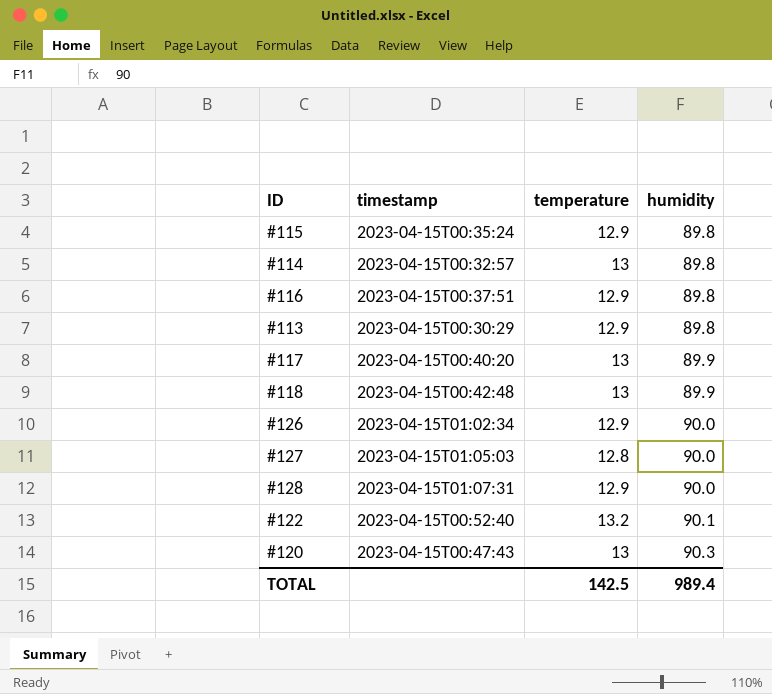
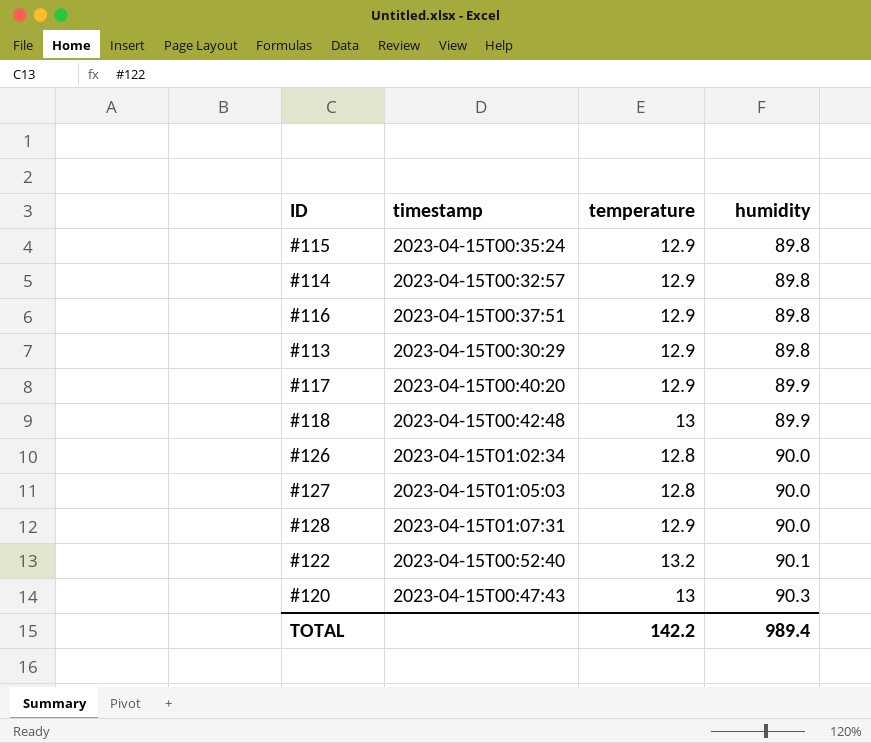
#114 | temperature: 13 -> 12.9
#117 | temperature: 13 -> 12.9
#126 | temperature: 12.9 -> 12.8
TOTAL | temperature: 142.5 -> 142.2

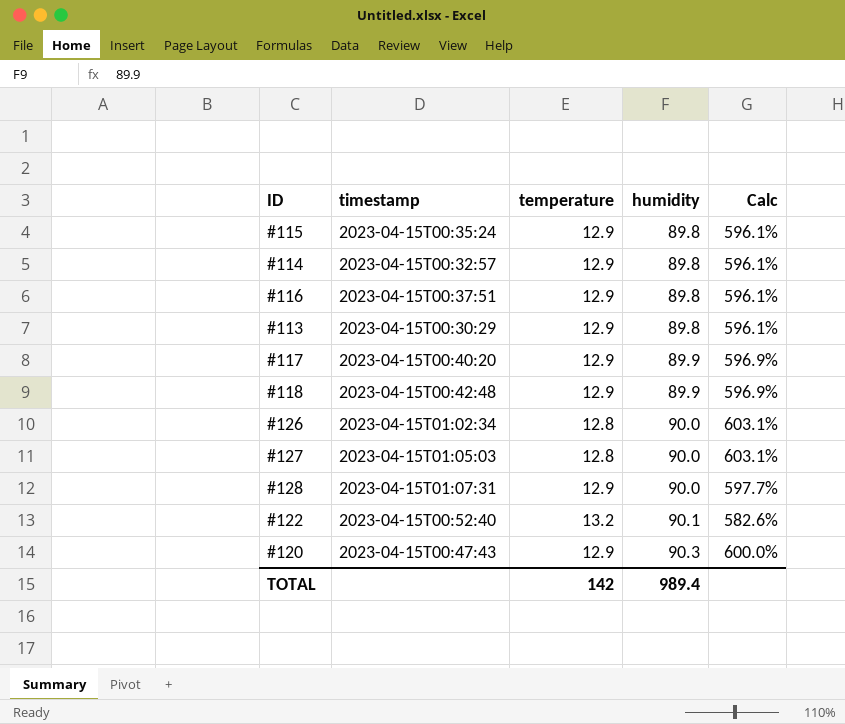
column Calc | formula: none -> ([humidity] - [temperature]) / [temperature]
#118 | temperature: 13 -> 12.9
#120 | temperature: 13 -> 12.9
TOTAL | temperature: 142.2 -> 142

